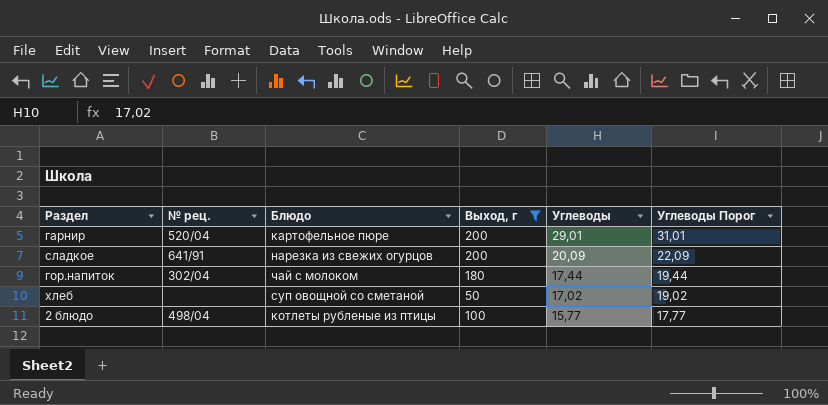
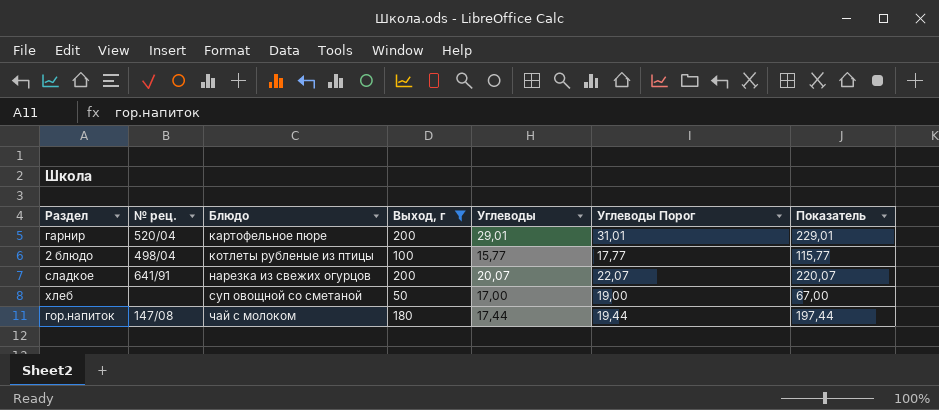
row order: Углеводы descending -> Блюдо ascending
column Показатель | formula: none -> [Выход, г] + [Углеводы]
сладкое | Углеводы: 20,09 -> 20,07
сладкое | Углеводы Порог: 22,09 -> 22,07
хлеб | Углеводы: 17,02 -> 17,00
хлеб | Углеводы Порог: 19,02 -> 19,00
гор.напиток | № рец.: 302/04 -> 147/08

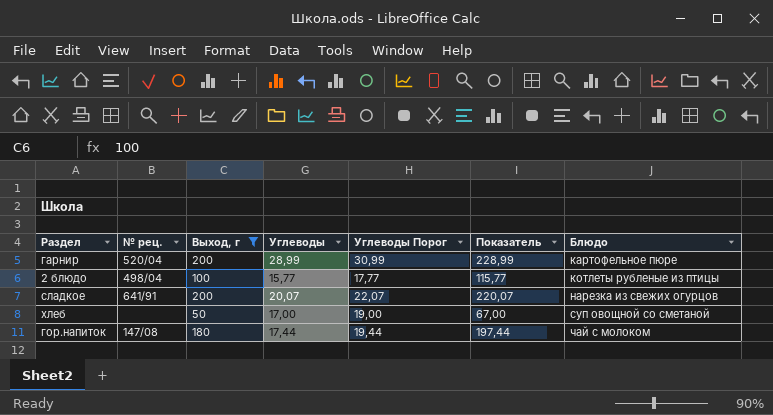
column Блюдо | position: 3 -> 7
гарнир | Углеводы: 29,01 -> 28,99
гарнир | Углеводы Порог: 31,01 -> 30,99
гарнир | Показатель: 229,01 -> 228,99

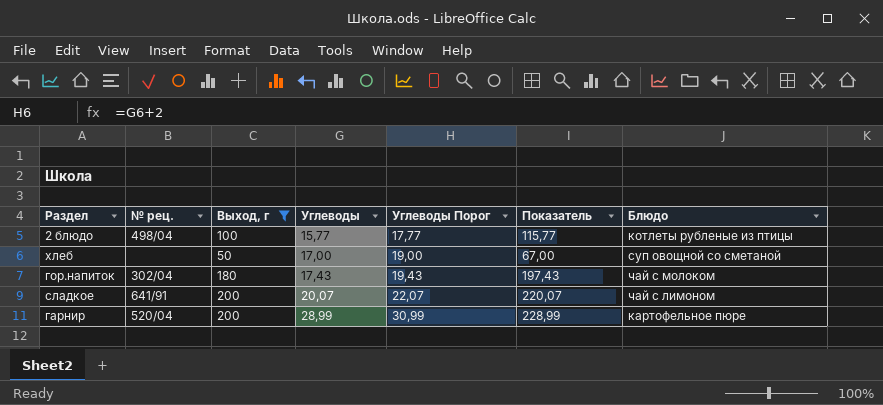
row order: Блюдо ascending -> Углеводы ascending
гор.напиток | № рец.: 147/08 -> 302/04
гор.напиток | Углеводы: 17,44 -> 17,43
гор.напиток | Углеводы Порог: 19,44 -> 19,43
гор.напиток | Показатель: 197,44 -> 197,43
сладкое | Блюдо: нарезка из свежих огурцов -> чай с лимоном

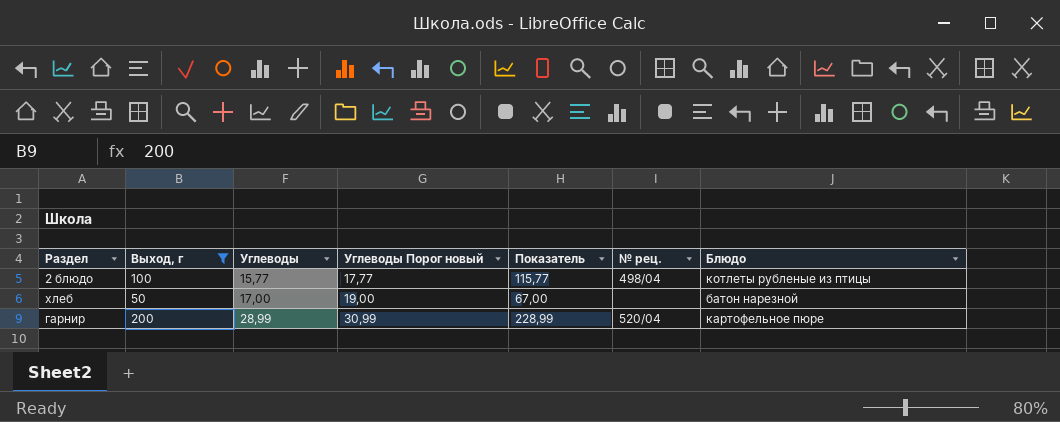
column name: Углеводы Порог -> Углеводы Порог новый
column № рец. | position: 2 -> 6
row гор.напиток: 302/04 | 180 | 17,43 | 19,43 | 197,43 | чай с молоком -> none
row сладкое: 641/91 | 200 | 20,07 | 22,07 | 220,07 | чай с лимоном -> none
хлеб | Блюдо: суп овощной со сметаной -> батон нарезной

